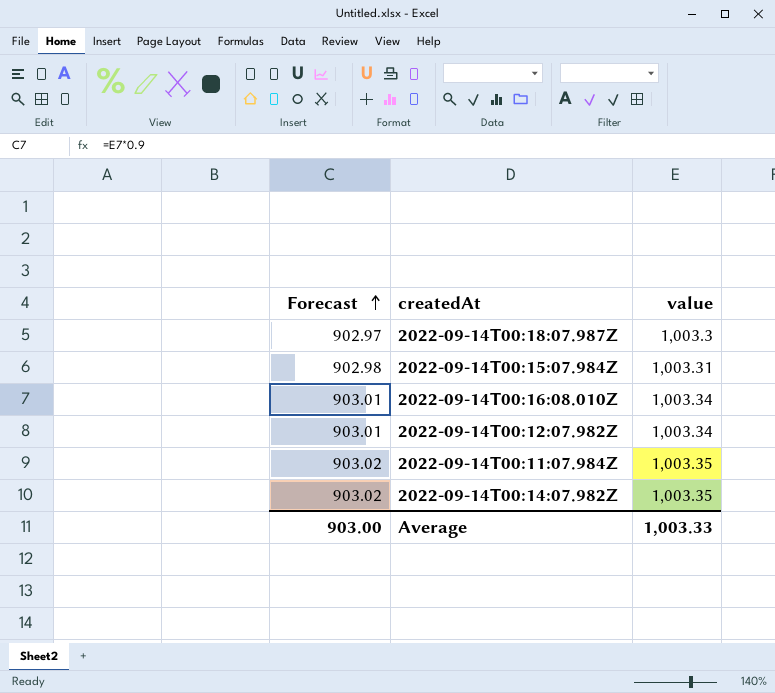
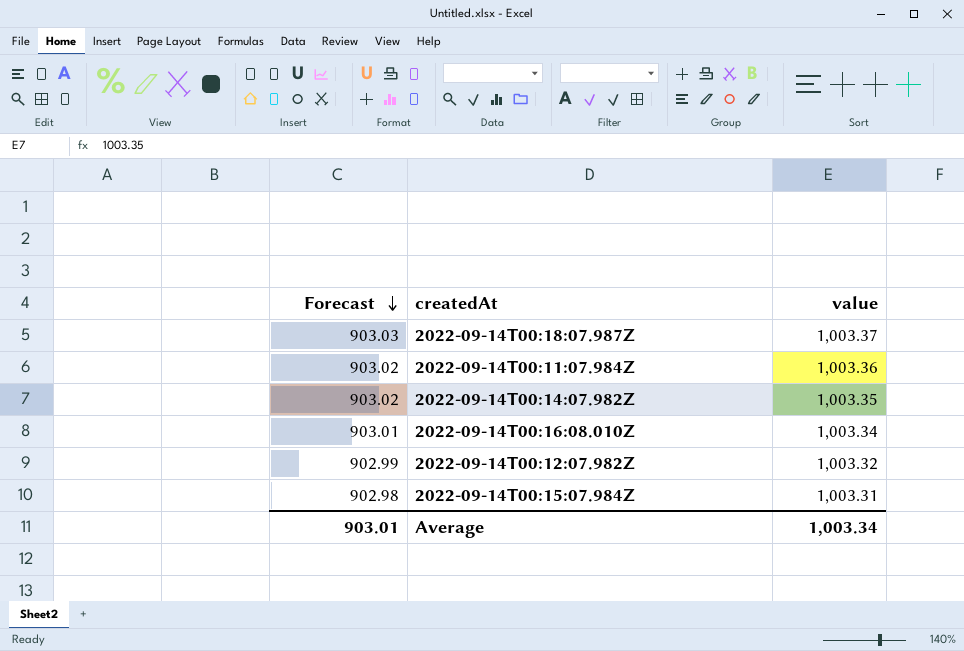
row order: Forecast ascending -> Forecast descending
2022-09-14T00:18:07.987Z | Forecast: 902.97 -> 903.03
2022-09-14T00:18:07.987Z | value: 1,003.3 -> 1,003.37
2022-09-14T00:11:07.984Z | value: 1,003.35 -> 1,003.36
2022-09-14T00:12:07.982Z | Forecast: 903.01 -> 902.99
2022-09-14T00:12:07.982Z | value: 1,003.34 -> 1,003.32
Average | Forecast: 903.00 -> 903.01
Average | value: 1,003.33 -> 1,003.34

